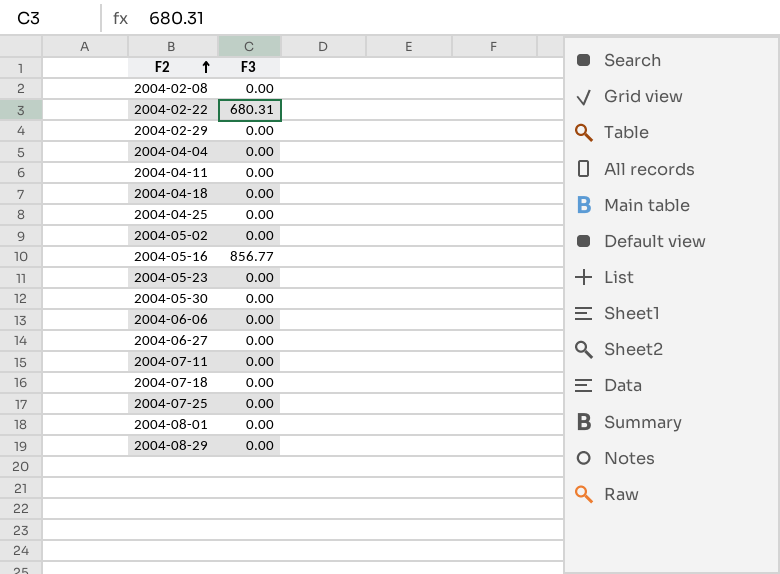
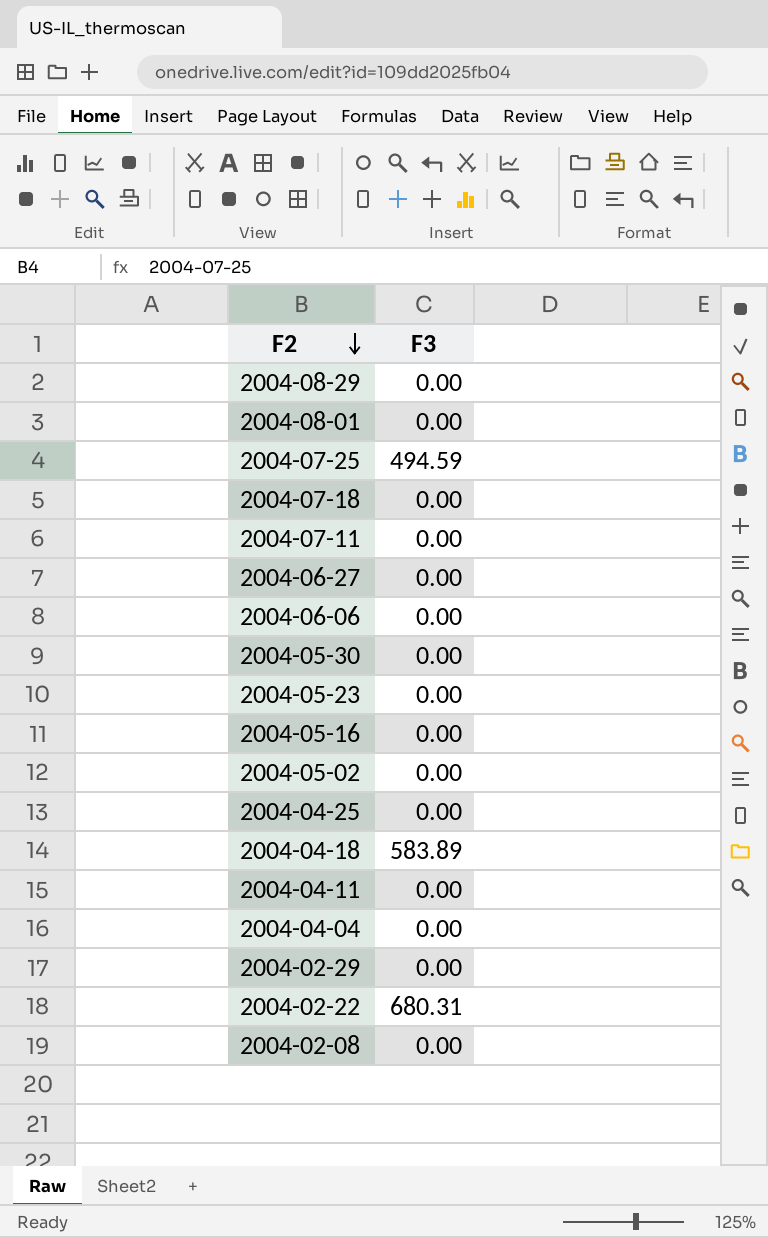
row order: F2 ascending -> F2 descending
2004-07-25 | F3: 0.00 -> 494.59
2004-05-16 | F3: 856.77 -> 0.00
2004-04-18 | F3: 0.00 -> 583.89

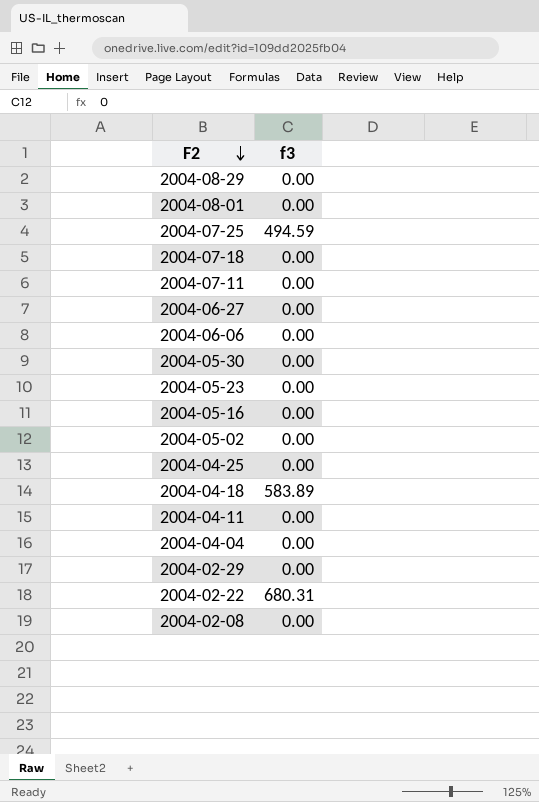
column name: F3 -> f3

